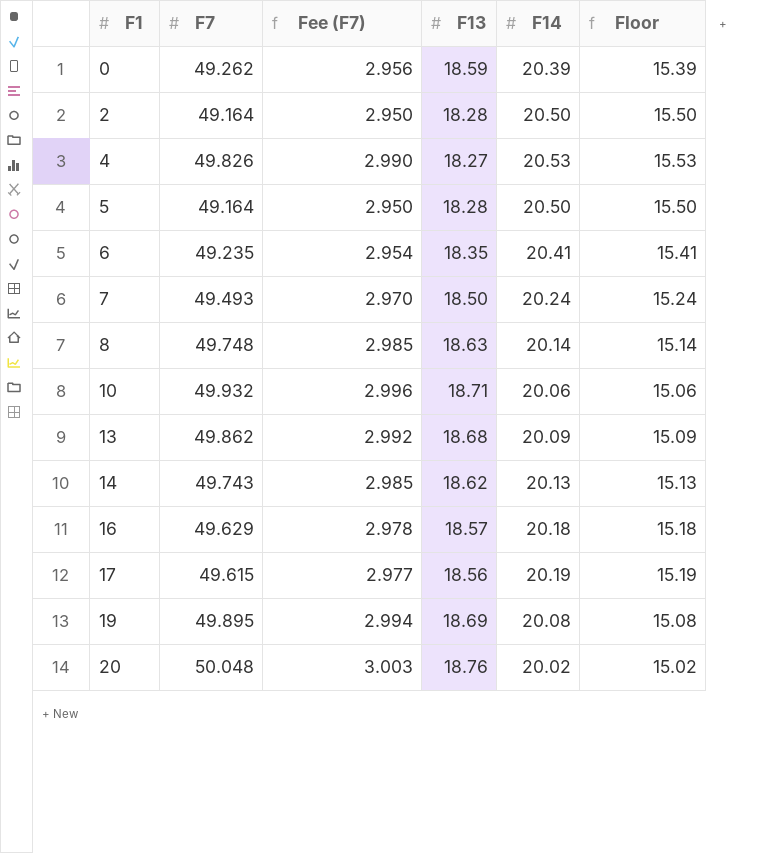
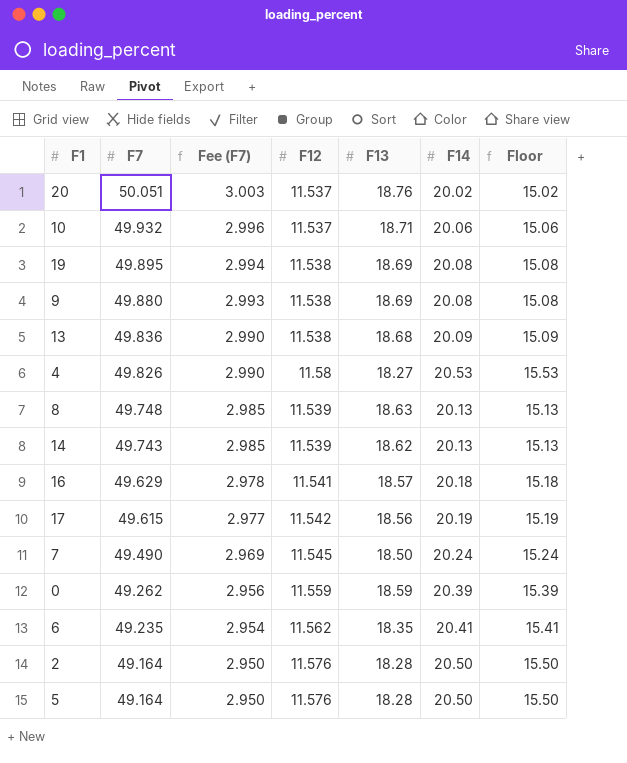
row order: F1 ascending -> F7 descending
column F12 | position: none -> 4
20 | F7: 50.048 -> 50.051
row 9: none -> 49.880 | 2.993 | 11.538 | 18.69 | 20.08 | 15.08
13 | F7: 49.862 -> 49.836
13 | Fee (F7): 2.992 -> 2.990
8 | F14: 20.14 -> 20.13
8 | Floor: 15.14 -> 15.13
7 | F7: 49.493 -> 49.490
7 | Fee (F7): 2.970 -> 2.969

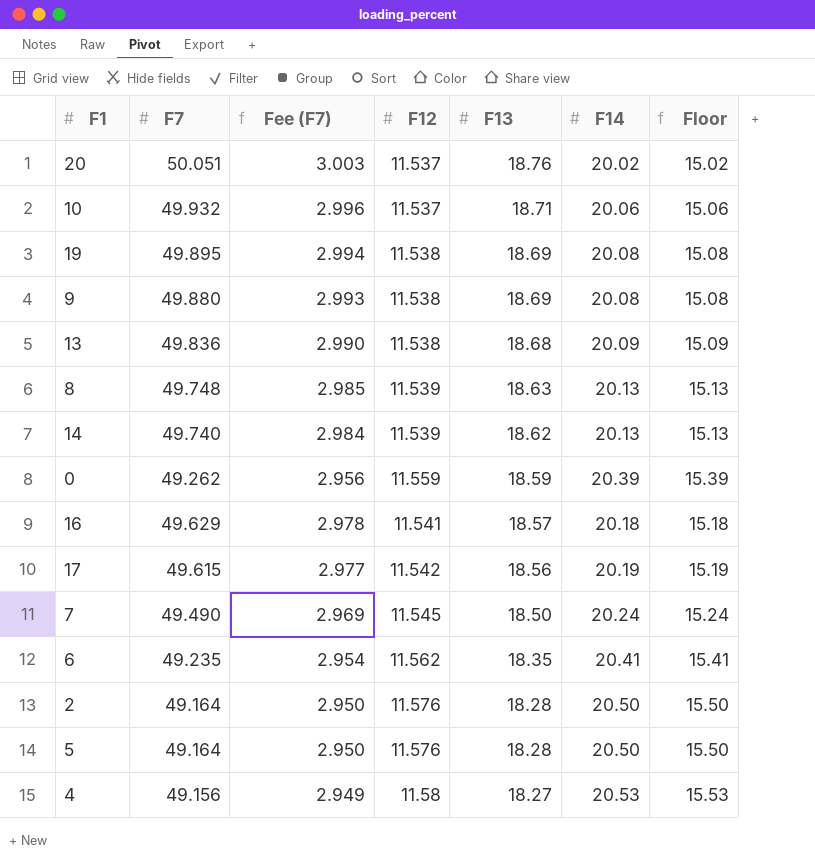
row order: F7 descending -> F13 descending
14 | F7: 49.743 -> 49.740
14 | Fee (F7): 2.985 -> 2.984
4 | F7: 49.826 -> 49.156
4 | Fee (F7): 2.990 -> 2.949

